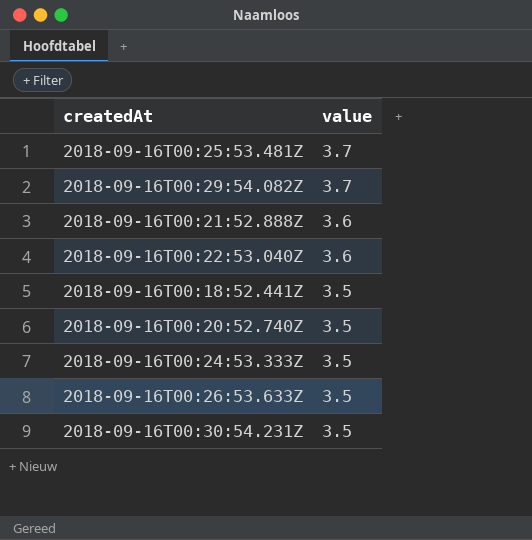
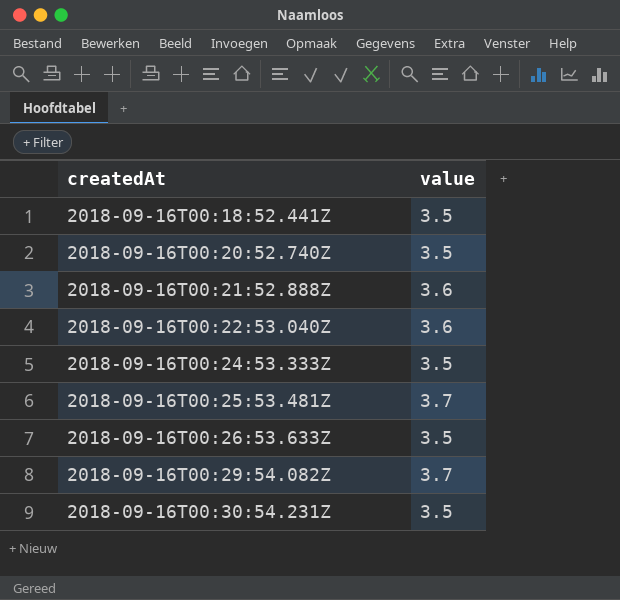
row order: value descending -> createdAt ascending

